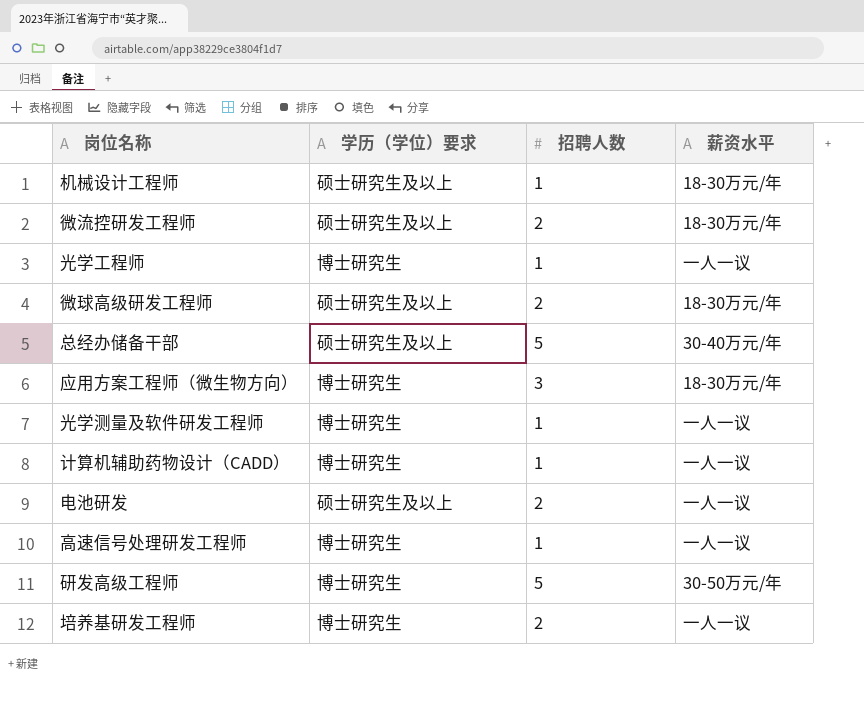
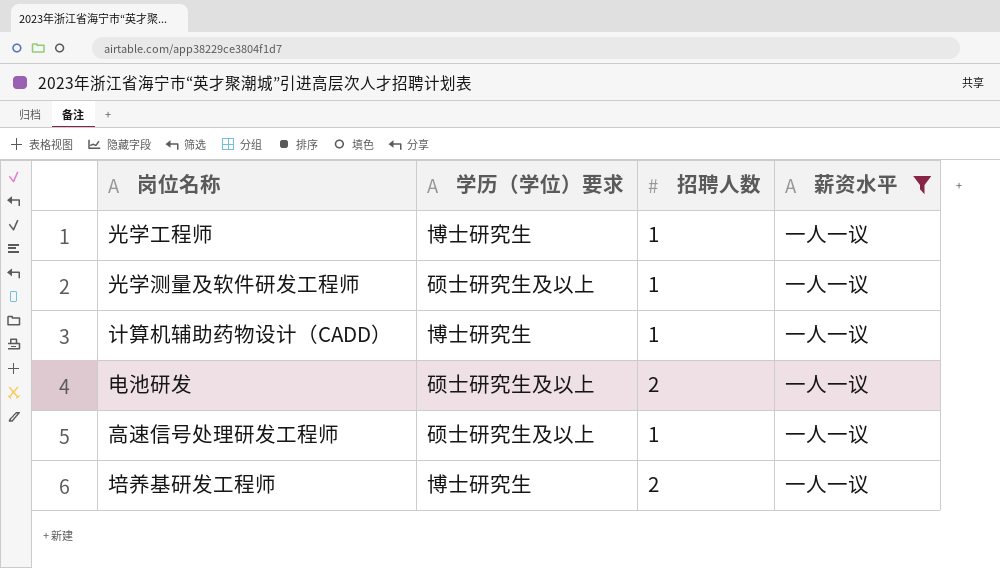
filter: none -> 薪资水平 = 一人一议
光学测量及软件研发工程师 | 学历（学位）要求: 博士研究生 -> 硕士研究生及以上
高速信号处理研发工程师 | 学历（学位）要求: 博士研究生 -> 硕士研究生及以上

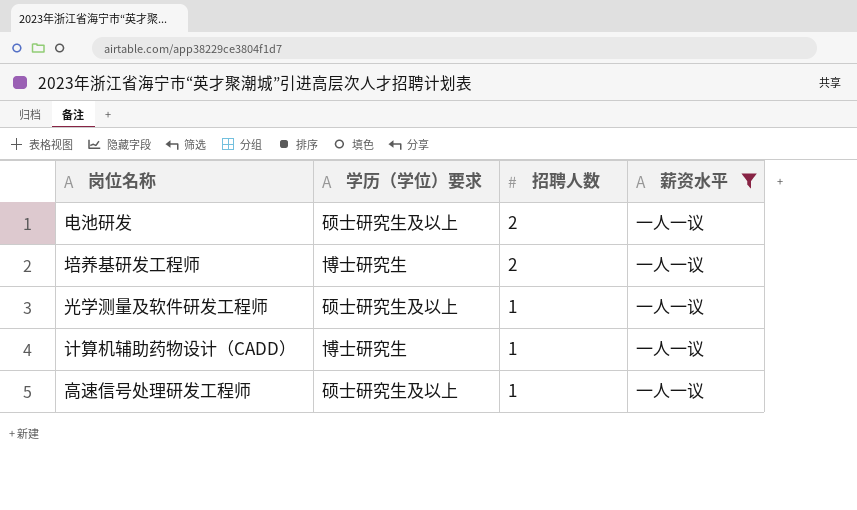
row order: none -> 招聘人数 descending
row 光学工程师: 博士研究生 | 1 | 一人一议 -> none

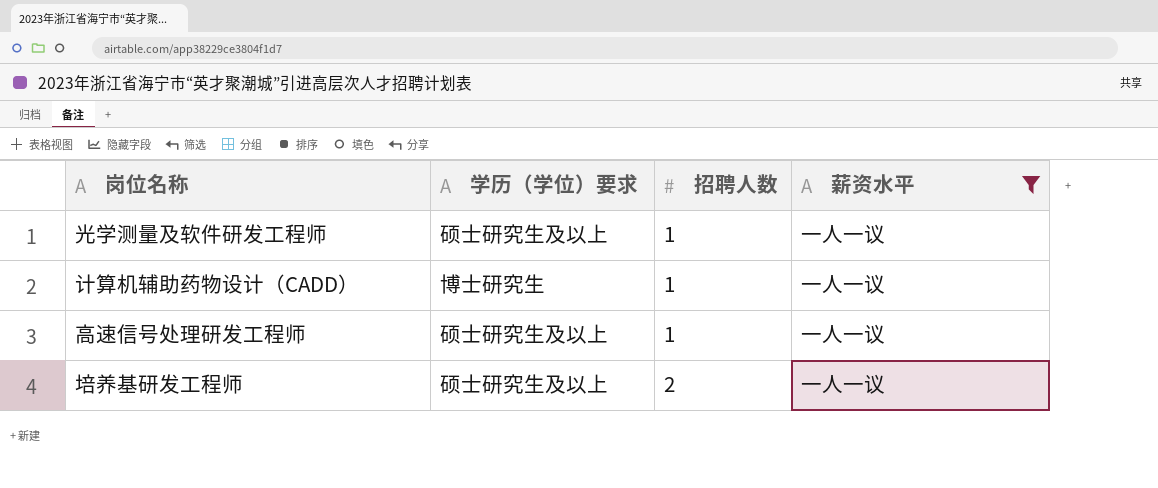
row order: 招聘人数 descending -> 招聘人数 ascending
row 电池研发: 硕士研究生及以上 | 2 | 一人一议 -> none
培养基研发工程师 | 学历（学位）要求: 博士研究生 -> 硕士研究生及以上

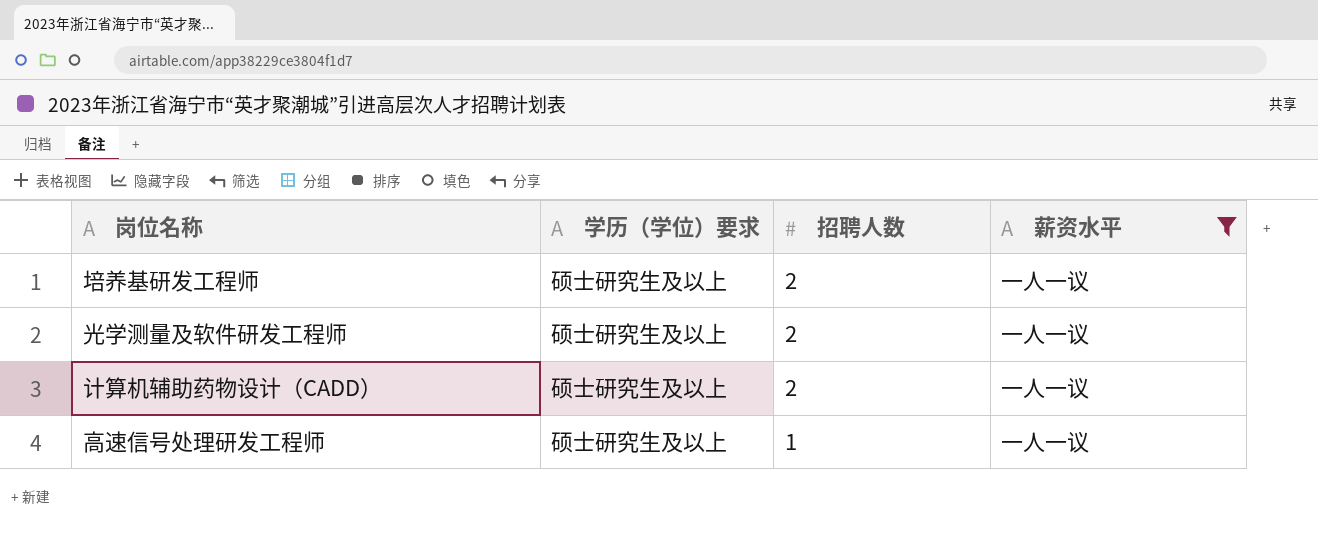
row order: 招聘人数 ascending -> 招聘人数 descending
光学测量及软件研发工程师 | 招聘人数: 1 -> 2
计算机辅助药物设计（CADD） | 学历（学位）要求: 博士研究生 -> 硕士研究生及以上
计算机辅助药物设计（CADD） | 招聘人数: 1 -> 2

